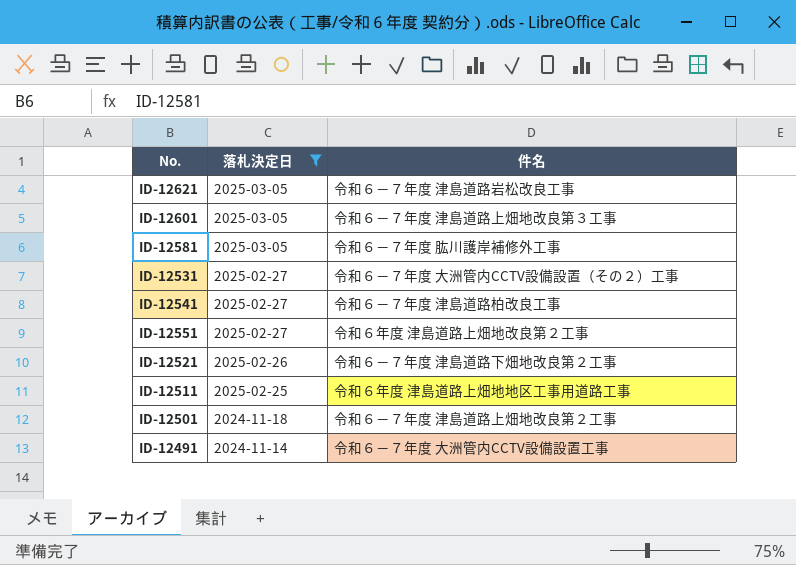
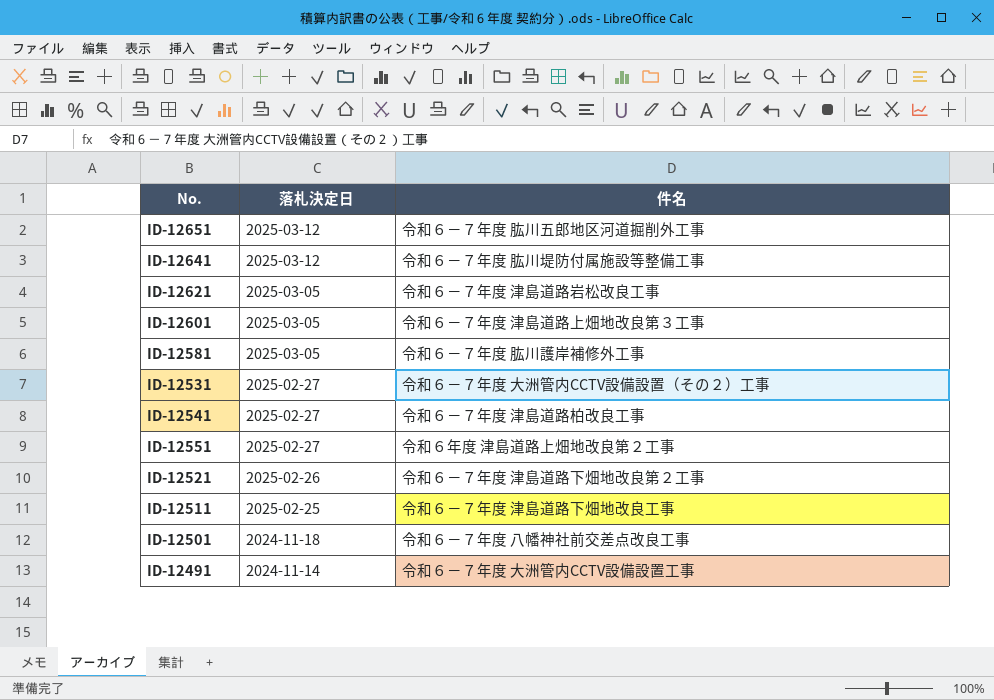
filter: 落札決定日 != 2025-03-12 -> none
ID-12511 | 件名: 令和６年度 津島道路上畑地地区工事用道路工事 -> 令和６－７年度 津島道路下畑地改良工事
ID-12501 | 件名: 令和６－７年度 津島道路上畑地改良第２工事 -> 令和６－７年度 八幡神社前交差点改良工事

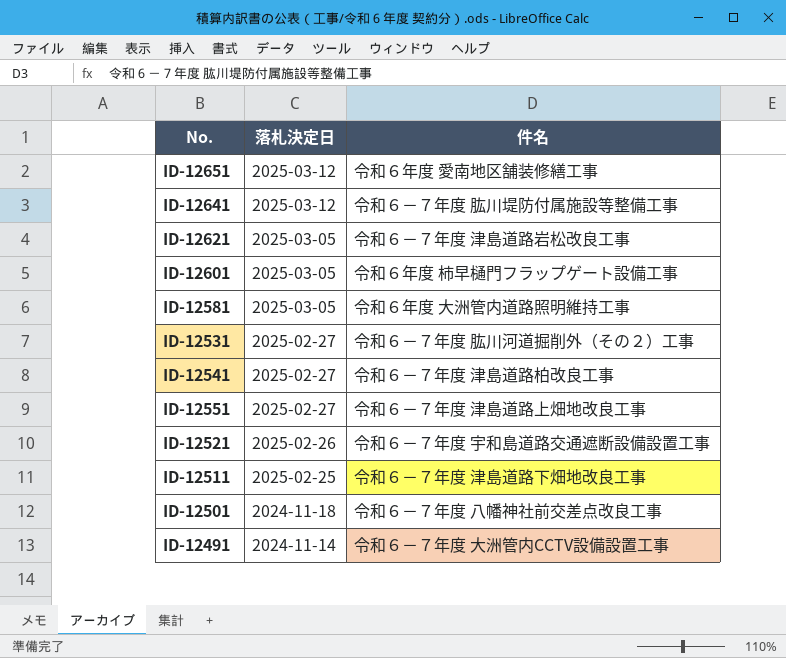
ID-12651 | 件名: 令和６－７年度 肱川五郎地区河道掘削外工事 -> 令和６年度 愛南地区舗装修繕工事
ID-12601 | 件名: 令和６－７年度 津島道路上畑地改良第３工事 -> 令和６年度 柿早樋門フラップゲート設備工事
ID-12581 | 件名: 令和６－７年度 肱川護岸補修外工事 -> 令和６年度 大洲管内道路照明維持工事
ID-12531 | 件名: 令和６－７年度 大洲管内CCTV設備設置（その２）工事 -> 令和６－７年度 肱川河道掘削外（その２）工事
ID-12551 | 件名: 令和６年度 津島道路上畑地改良第２工事 -> 令和６－７年度 津島道路上畑地改良工事
ID-12521 | 件名: 令和６－７年度 津島道路下畑地改良第２工事 -> 令和６－７年度 宇和島道路交通遮断設備設置工事

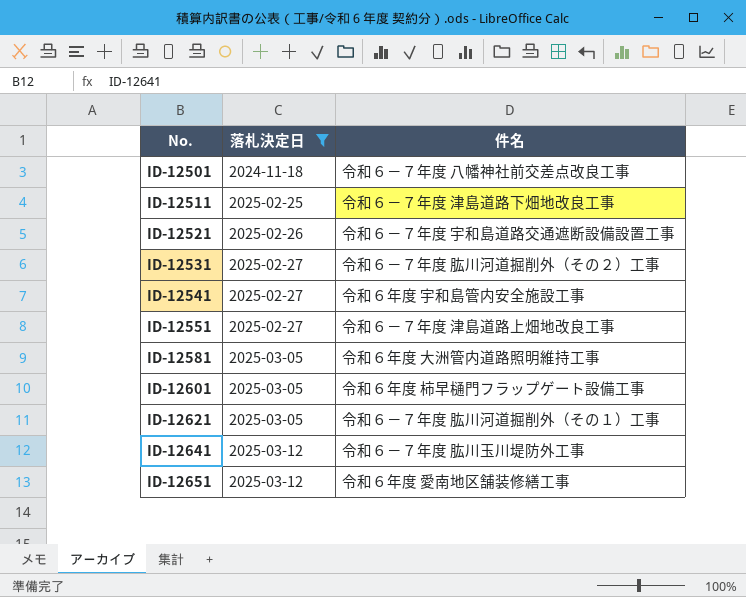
filter: none -> 落札決定日 != 2024-11-14
row order: 落札決定日 descending -> No. ascending
ID-12541 | 件名: 令和６－７年度 津島道路柏改良工事 -> 令和６年度 宇和島管内安全施設工事
ID-12621 | 件名: 令和６－７年度 津島道路岩松改良工事 -> 令和６－７年度 肱川河道掘削外（その１）工事
ID-12641 | 件名: 令和６－７年度 肱川堤防付属施設等整備工事 -> 令和６－７年度 肱川玉川堤防外工事

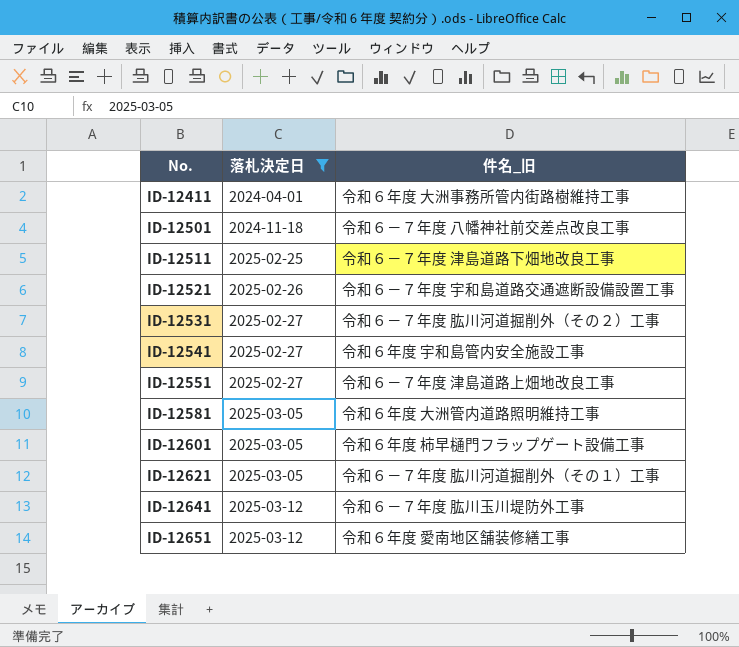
column name: 件名 -> 件名_旧
row ID-12411: none -> 2024-04-01 | 令和６年度 大洲事務所管内街路樹維持工事

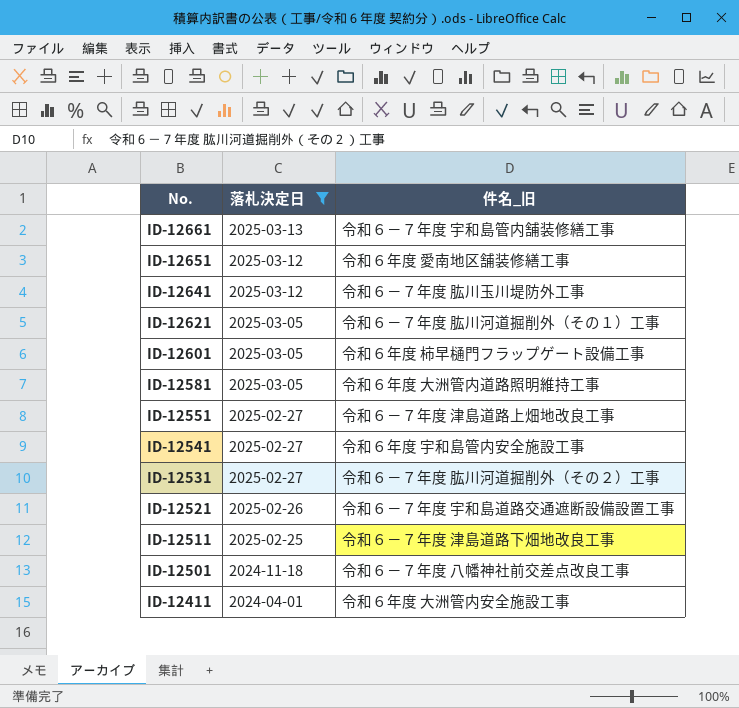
row order: No. ascending -> No. descending
row ID-12661: none -> 2025-03-13 | 令和６－７年度 宇和島管内舗装修繕工事
ID-12411 | 件名_旧: 令和６年度 大洲事務所管内街路樹維持工事 -> 令和６年度 大洲管内安全施設工事

